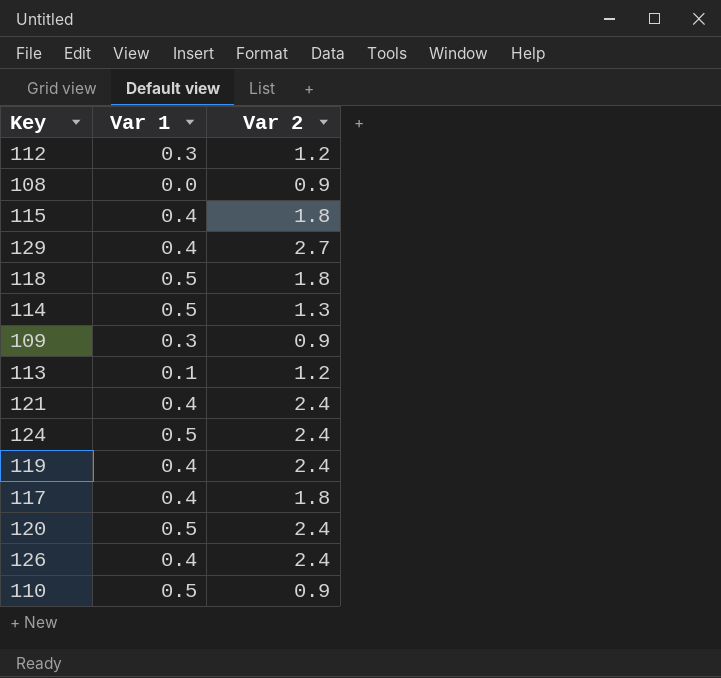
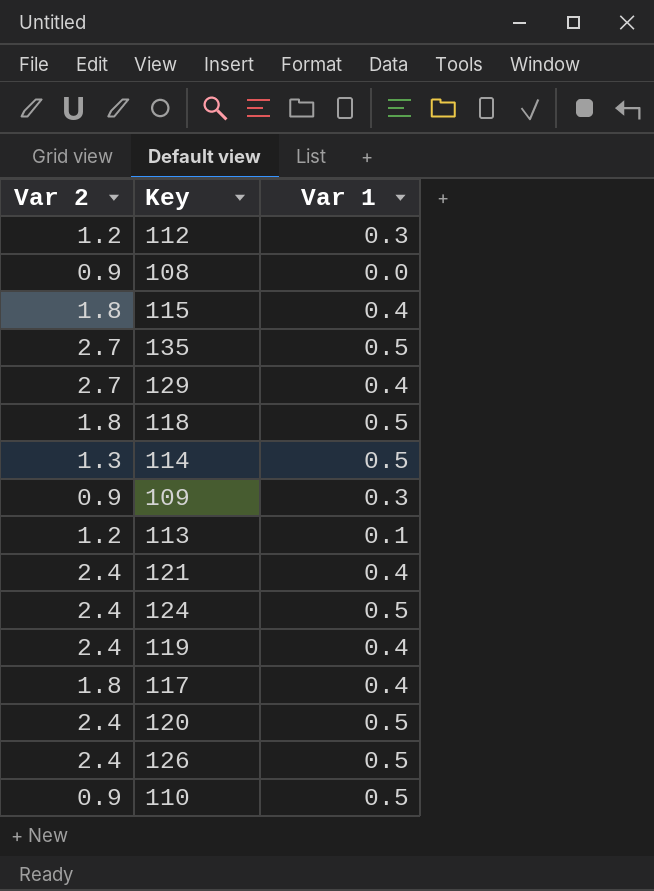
column Var 2 | position: 3 -> 1
row 135: none -> 2.7 | 0.5
126 | Var 1: 0.4 -> 0.5

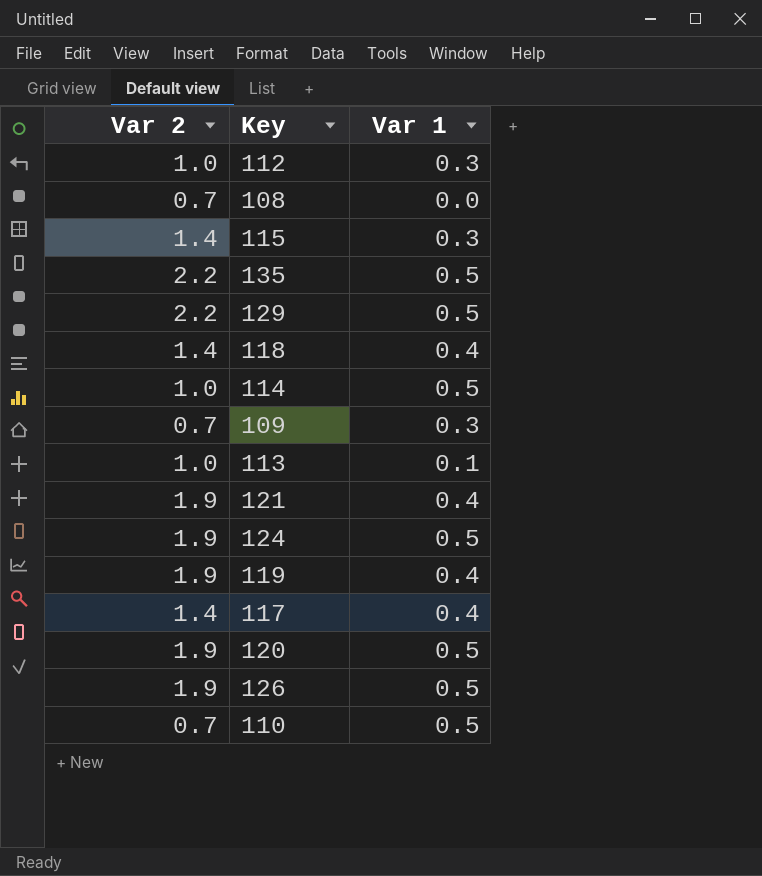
112 | Var 2: 1.2 -> 1.0
108 | Var 2: 0.9 -> 0.7
115 | Var 2: 1.8 -> 1.4
115 | Var 1: 0.4 -> 0.3
135 | Var 2: 2.7 -> 2.2
129 | Var 2: 2.7 -> 2.2
129 | Var 1: 0.4 -> 0.5
118 | Var 2: 1.8 -> 1.4
118 | Var 1: 0.5 -> 0.4
114 | Var 2: 1.3 -> 1.0
109 | Var 2: 0.9 -> 0.7
113 | Var 2: 1.2 -> 1.0
121 | Var 2: 2.4 -> 1.9
124 | Var 2: 2.4 -> 1.9
119 | Var 2: 2.4 -> 1.9
117 | Var 2: 1.8 -> 1.4
120 | Var 2: 2.4 -> 1.9
126 | Var 2: 2.4 -> 1.9
110 | Var 2: 0.9 -> 0.7

